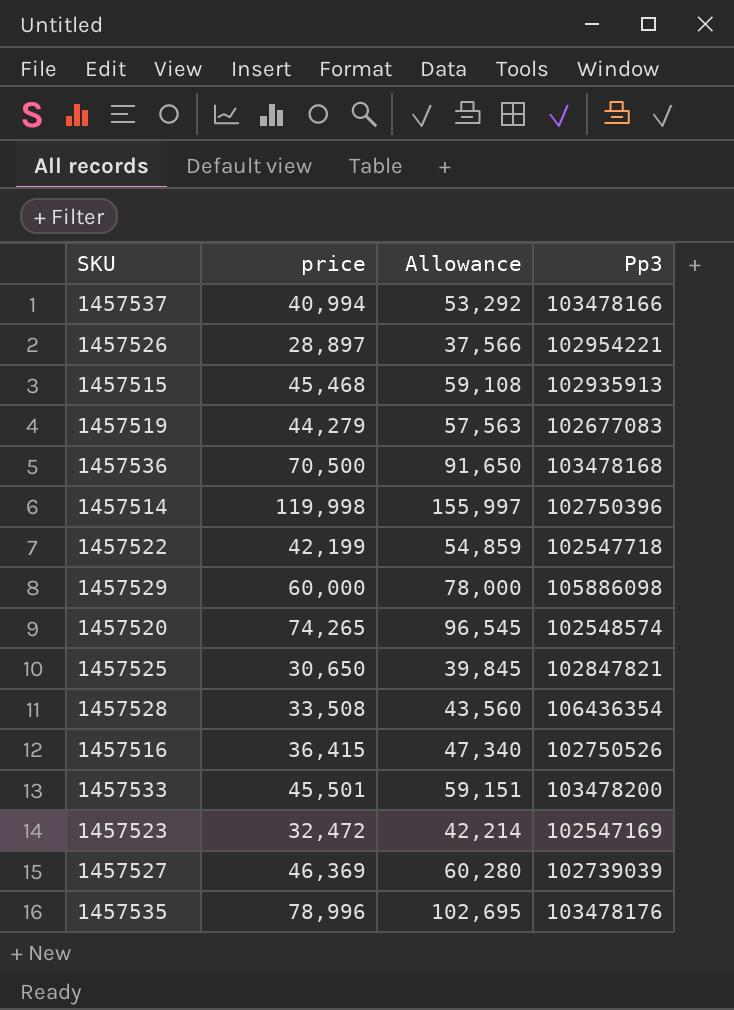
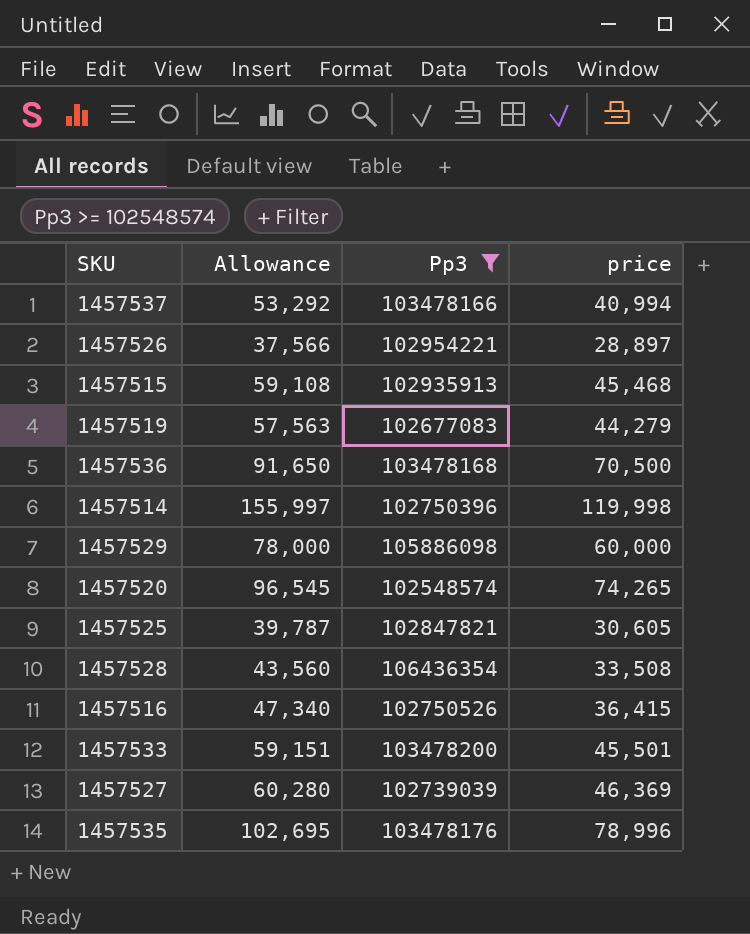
filter: none -> Pp3 >= 102548574
column price | position: 2 -> 4
1457525 | Allowance: 39,845 -> 39,787
1457525 | price: 30,650 -> 30,605

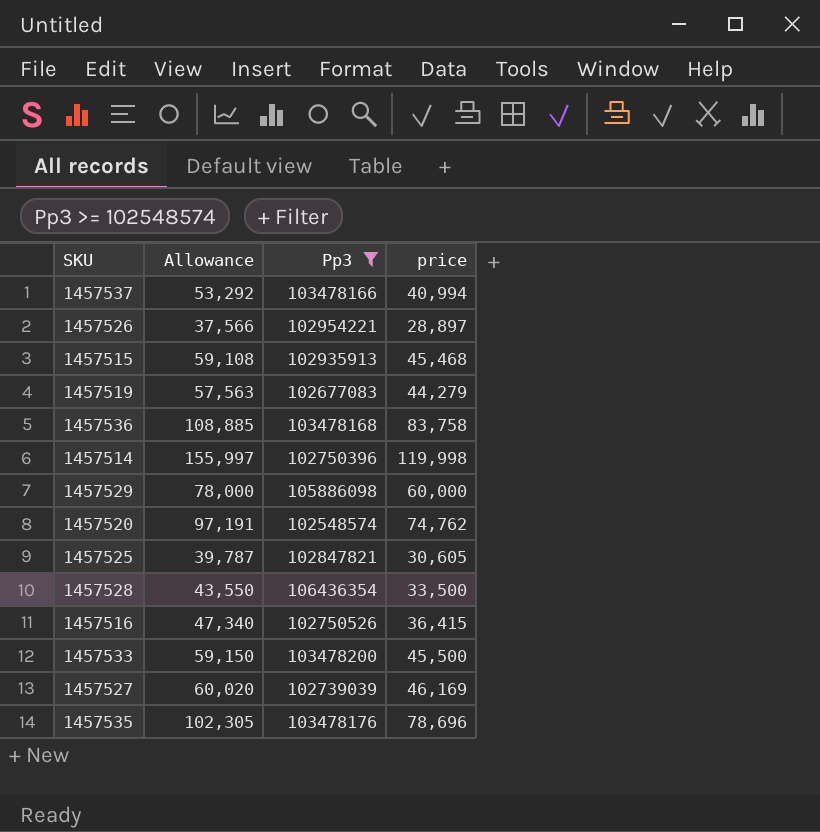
1457536 | Allowance: 91,650 -> 108,885
1457536 | price: 70,500 -> 83,758
1457520 | Allowance: 96,545 -> 97,191
1457520 | price: 74,265 -> 74,762
1457528 | Allowance: 43,560 -> 43,550
1457528 | price: 33,508 -> 33,500
1457533 | Allowance: 59,151 -> 59,150
1457533 | price: 45,501 -> 45,500
1457527 | Allowance: 60,280 -> 60,020
1457527 | price: 46,369 -> 46,169
1457535 | Allowance: 102,695 -> 102,305
1457535 | price: 78,996 -> 78,696

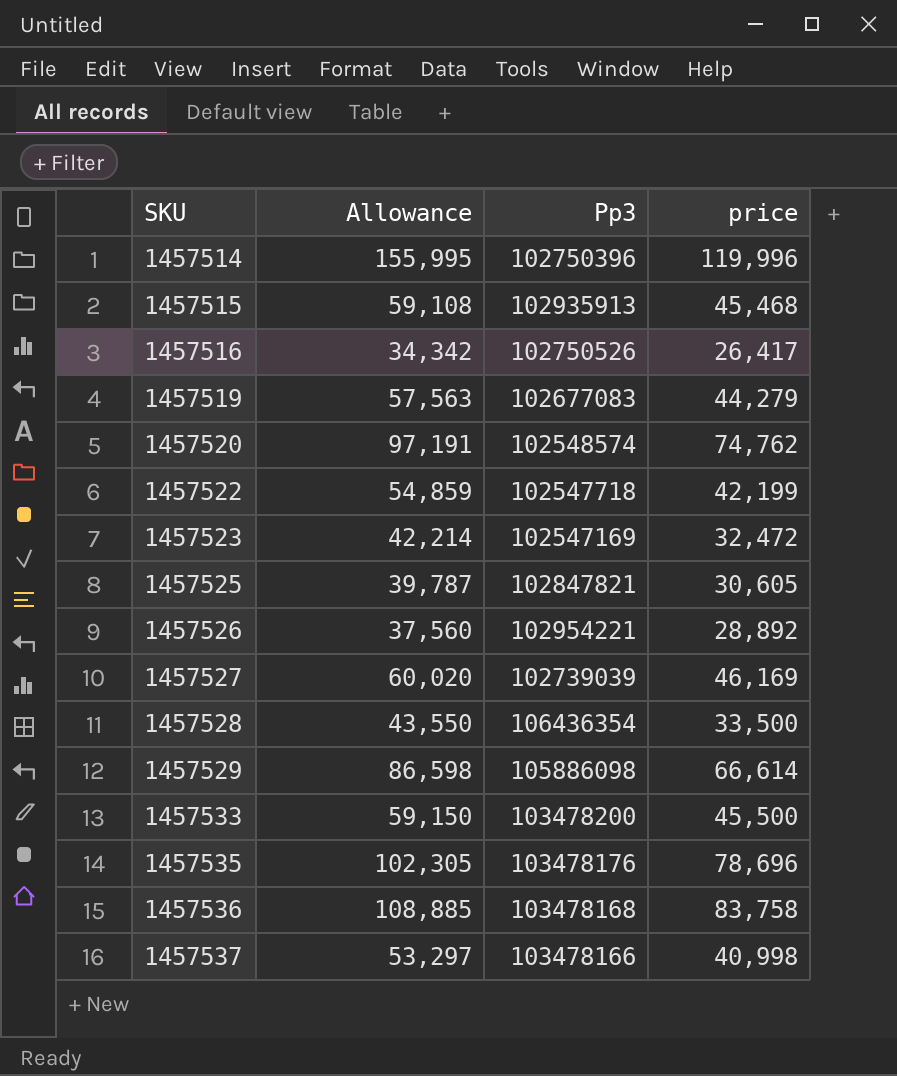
filter: Pp3 >= 102548574 -> none
row order: none -> SKU ascending
1457514 | Allowance: 155,997 -> 155,995
1457514 | price: 119,998 -> 119,996
1457516 | Allowance: 47,340 -> 34,342
1457516 | price: 36,415 -> 26,417
1457526 | Allowance: 37,566 -> 37,560
1457526 | price: 28,897 -> 28,892
1457529 | Allowance: 78,000 -> 86,598
1457529 | price: 60,000 -> 66,614
1457537 | Allowance: 53,292 -> 53,297
1457537 | price: 40,994 -> 40,998

